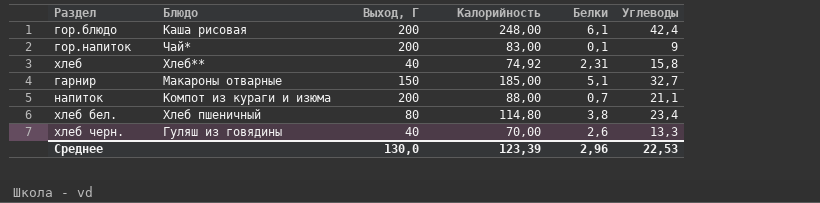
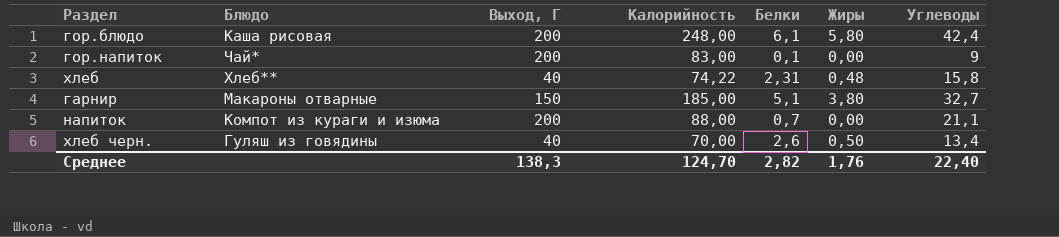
column Жиры | position: none -> 6
row хлеб бел.: Хлеб пшеничный | 80 | 114,80 | 3,8 | 23,4 -> none
хлеб | Калорийность: 74,92 -> 74,22
хлеб черн. | Углеводы: 13,3 -> 13,4
Среднее | Выход, Г: 130,0 -> 138,3
Среднее | Калорийность: 123,39 -> 124,70
Среднее | Белки: 2,96 -> 2,82
Среднее | Углеводы: 22,53 -> 22,40

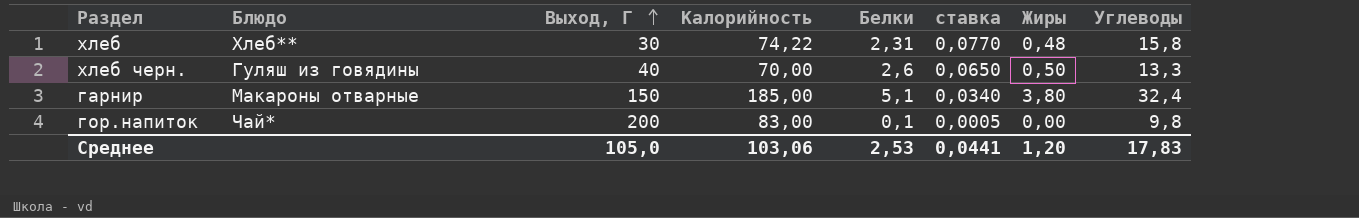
row order: none -> Выход, Г ascending
column ставка | formula: none -> [Белки] / [Выход, Г]
row гор.блюдо: Каша рисовая | 200 | 248,00 | 6,1 | 5,80 | 42,4 -> none
row напиток: Компот из кураги и изюма | 200 | 88,00 | 0,7 | 0,00 | 21,1 -> none
хлеб | Выход, Г: 40 -> 30
хлеб черн. | Углеводы: 13,4 -> 13,3
гарнир | Углеводы: 32,7 -> 32,4
гор.напиток | Углеводы: 9 -> 9,8
Среднее | Выход, Г: 138,3 -> 105,0
Среднее | Калорийность: 124,70 -> 103,06
Среднее | Белки: 2,82 -> 2,53
Среднее | Жиры: 1,76 -> 1,20
Среднее | Углеводы: 22,40 -> 17,83

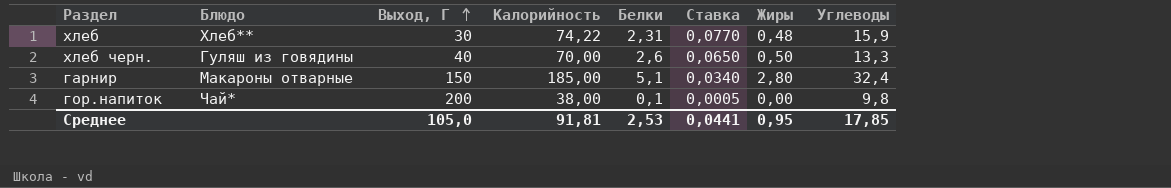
column name: ставка -> Ставка
хлеб | Углеводы: 15,8 -> 15,9
гарнир | Жиры: 3,80 -> 2,80
гор.напиток | Калорийность: 83,00 -> 38,00
Среднее | Калорийность: 103,06 -> 91,81
Среднее | Жиры: 1,20 -> 0,95
Среднее | Углеводы: 17,83 -> 17,85

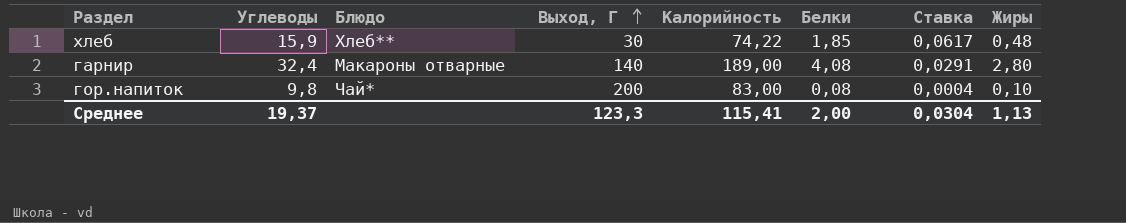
column Углеводы | position: 8 -> 2
row хлеб черн.: Гуляш из говядины | 40 | 70,00 | 2,6 | 0,0650 | 0,50 | 13,3 -> none
хлеб | Белки: 2,31 -> 1,85
хлеб | Ставка: 0,0770 -> 0,0617
гарнир | Выход, Г: 150 -> 140
гарнир | Калорийность: 185,00 -> 189,00
гарнир | Белки: 5,1 -> 4,08
гарнир | Ставка: 0,0340 -> 0,0291
гор.напиток | Калорийность: 38,00 -> 83,00
гор.напиток | Белки: 0,1 -> 0,08
гор.напиток | Ставка: 0,0005 -> 0,0004
гор.напиток | Жиры: 0,00 -> 0,10
Среднее | Углеводы: 17,85 -> 19,37
Среднее | Выход, Г: 105,0 -> 123,3
Среднее | Калорийность: 91,81 -> 115,41
Среднее | Белки: 2,53 -> 2,00
Среднее | Ставка: 0,0441 -> 0,0304
Среднее | Жиры: 0,95 -> 1,13

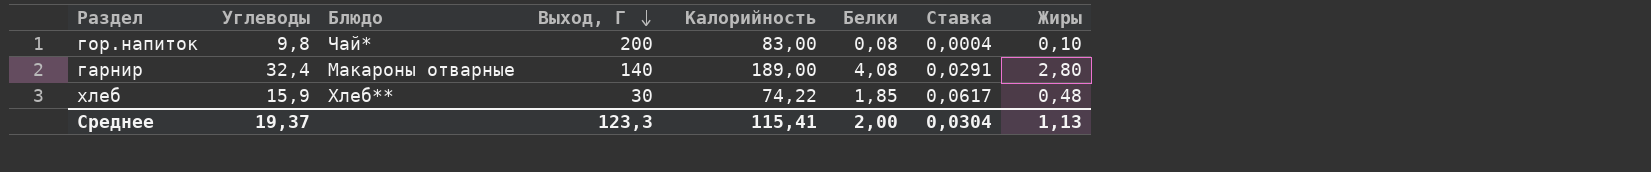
row order: Выход, Г ascending -> Выход, Г descending

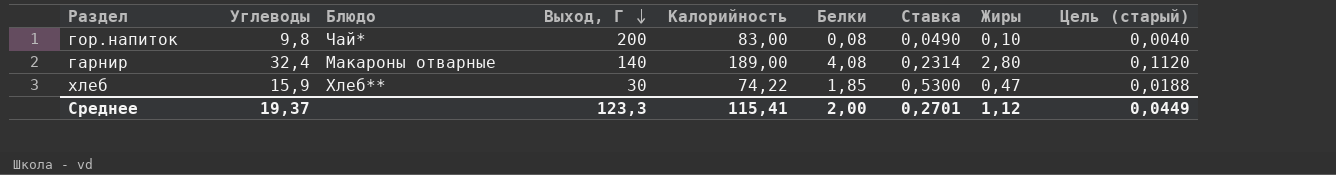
column Ставка | formula: [Белки] / [Выход, Г] -> [Углеводы] / [Выход, Г]
column Цель (старый) | formula: none -> [Жиры] * 0,04
хлеб | Жиры: 0,48 -> 0,47
Среднее | Ставка: 0,0304 -> 0,2701
Среднее | Жиры: 1,13 -> 1,12

